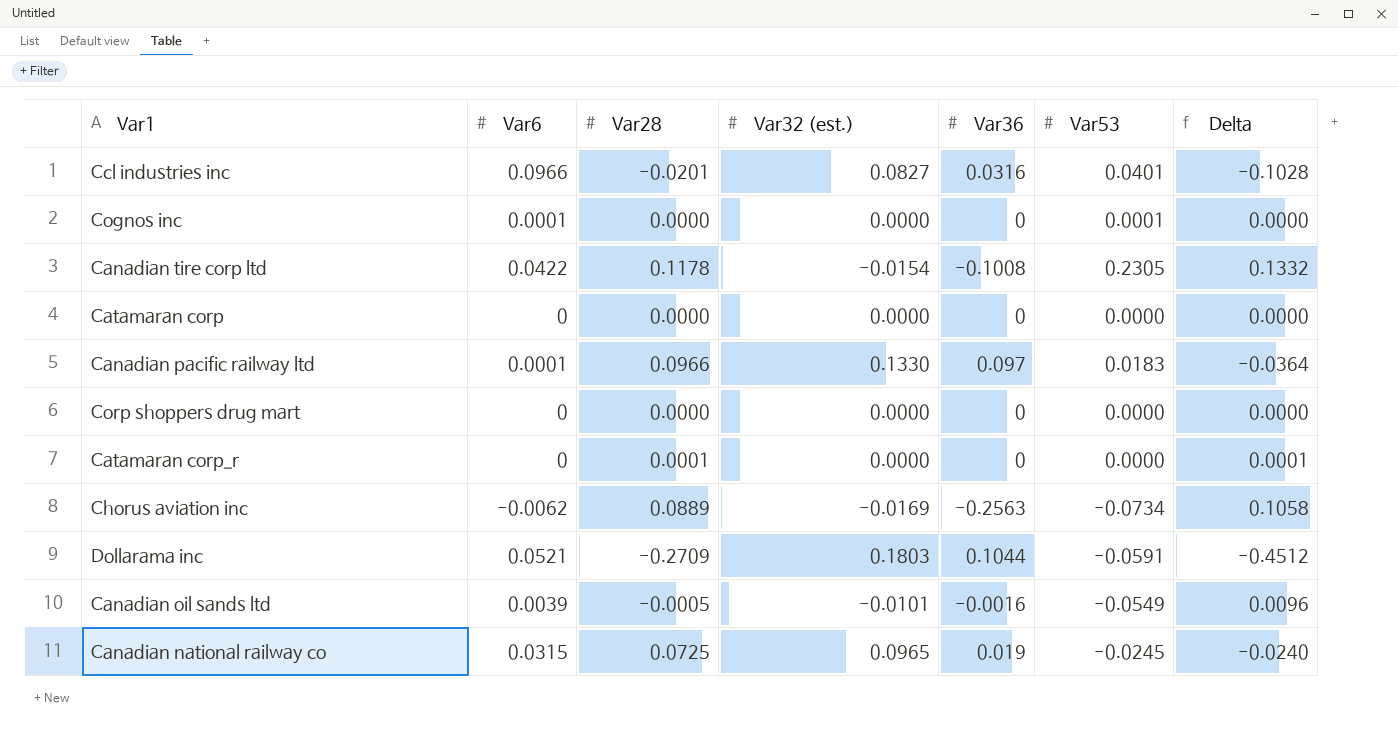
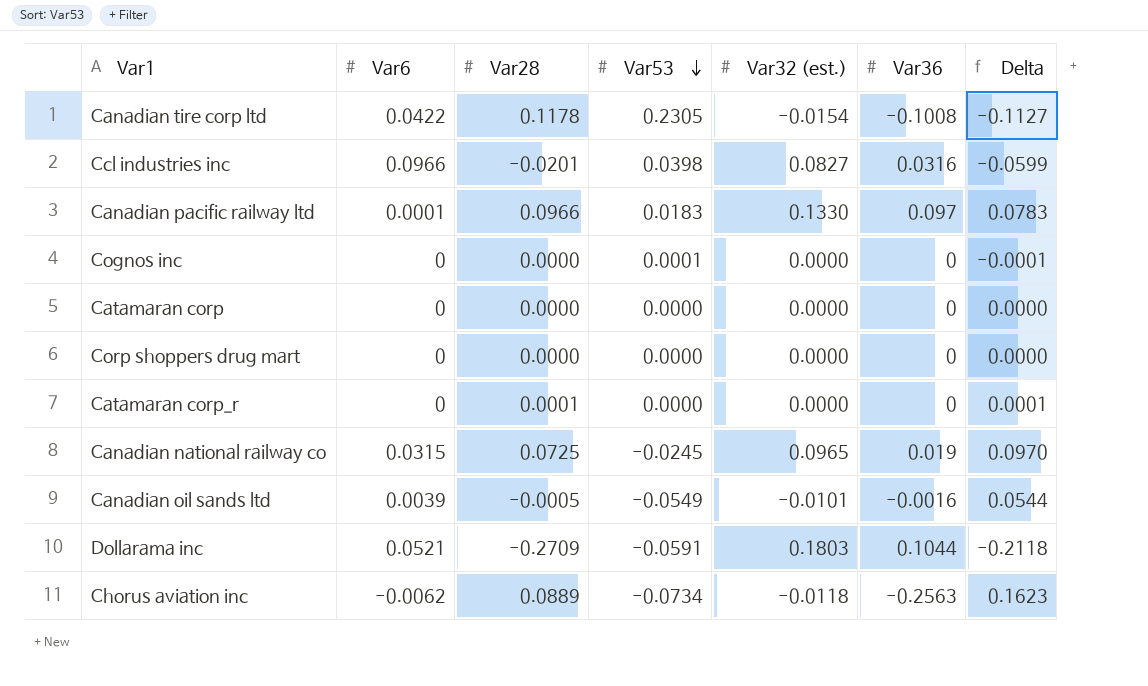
row order: none -> Var53 descending
column Var53 | position: 6 -> 4
column Delta | formula: [Var28] - [Var32 (est.)] -> [Var28] - [Var53]
Ccl industries inc | Var53: 0.0401 -> 0.0398
Cognos inc | Var6: 0.0001 -> 0
Chorus aviation inc | Var32 (est.): -0.0169 -> -0.0118

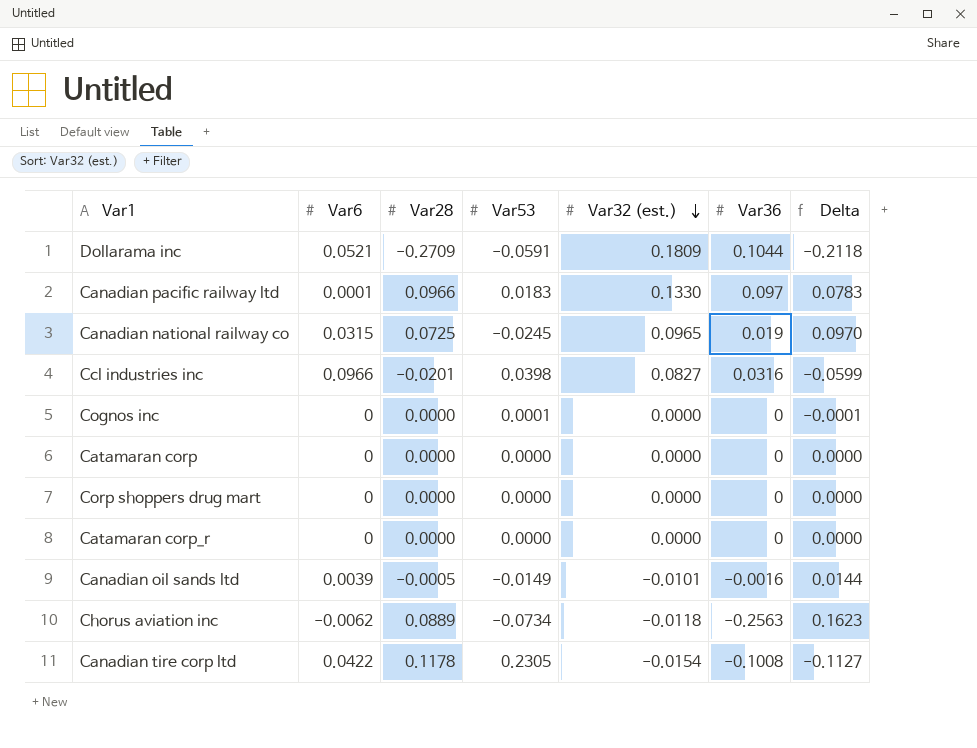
row order: Var53 descending -> Var32 (est.) descending
Dollarama inc | Var32 (est.): 0.1803 -> 0.1809
Catamaran corp_r | Var28: 0.0001 -> 0.0000
Catamaran corp_r | Delta: 0.0001 -> 0.0000
Canadian oil sands ltd | Var53: -0.0549 -> -0.0149
Canadian oil sands ltd | Delta: 0.0544 -> 0.0144

